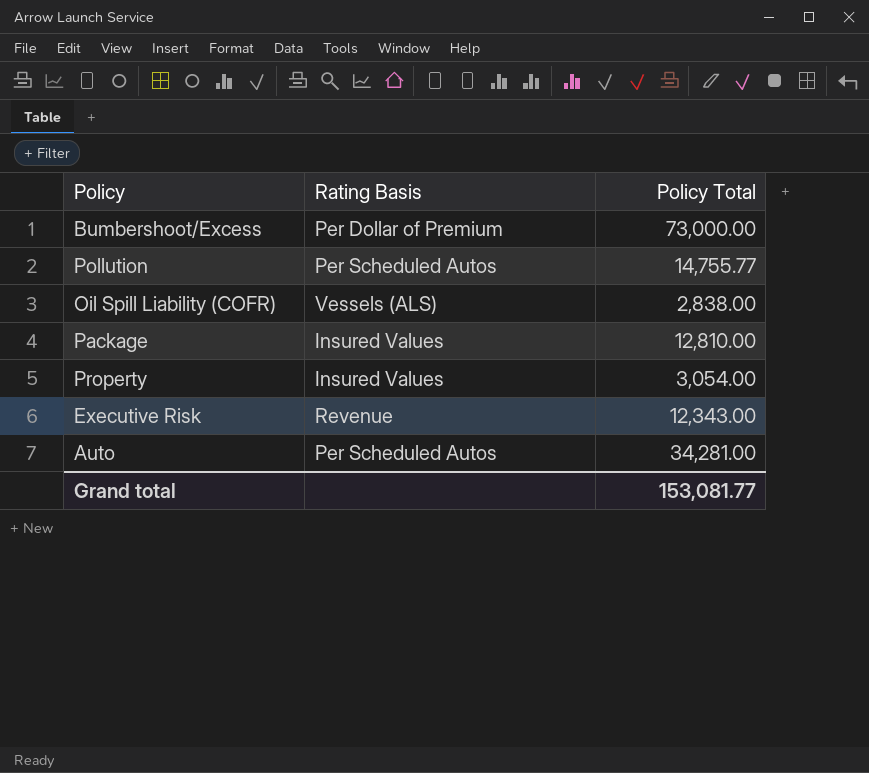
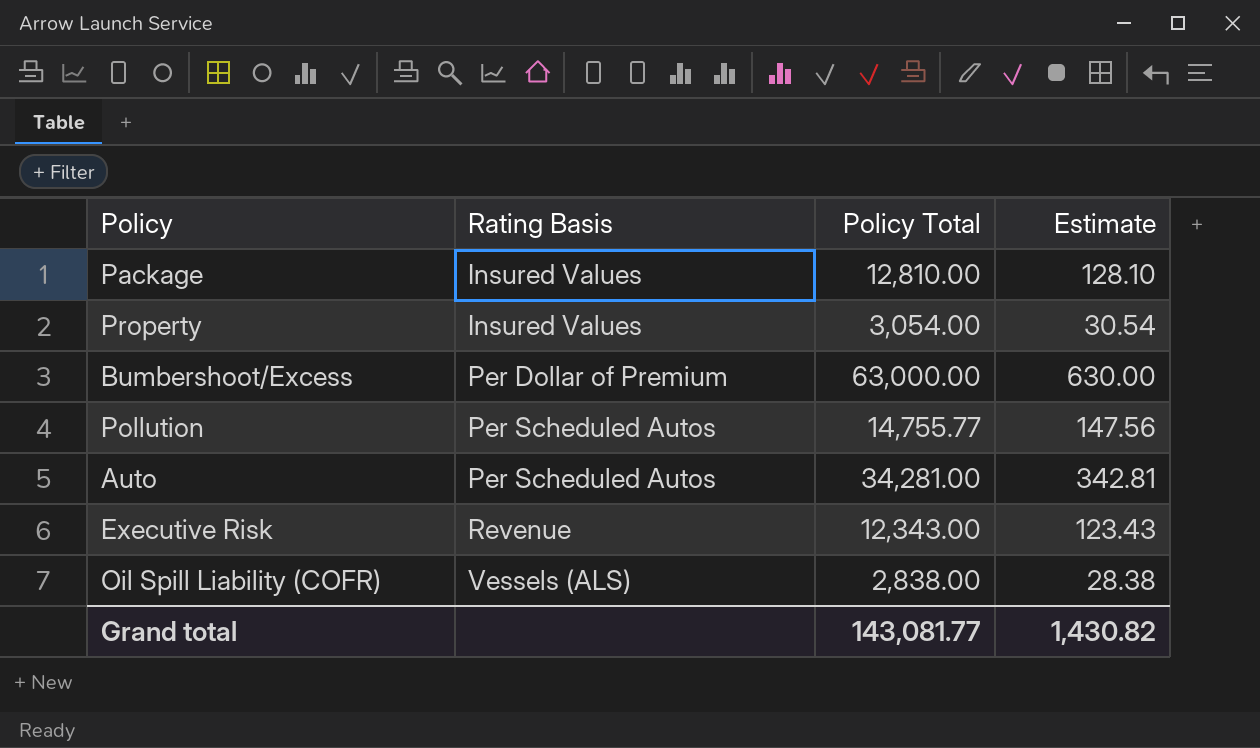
row order: none -> Rating Basis ascending
column Estimate | formula: none -> [Policy Total] * 0.01
Bumbershoot/Excess | Policy Total: 73,000.00 -> 63,000.00
Grand total | Policy Total: 153,081.77 -> 143,081.77

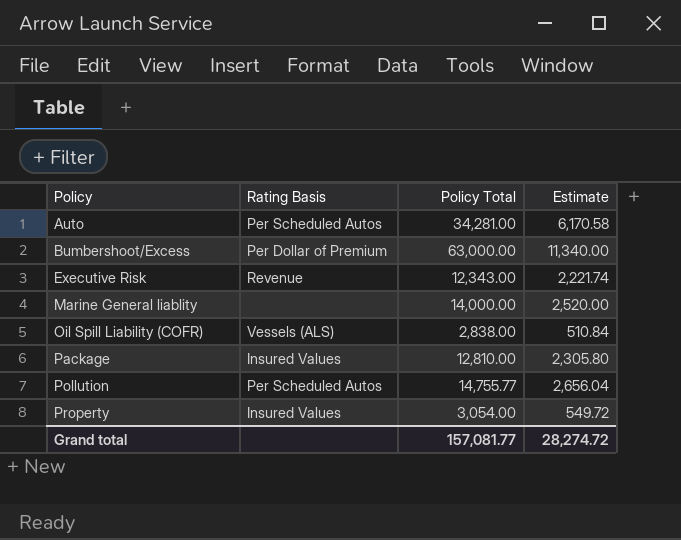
row order: Rating Basis ascending -> Policy ascending
column Estimate | formula: [Policy Total] * 0.01 -> [Policy Total] * 0.18
row Marine General liablity: none -> none | 14,000.00 | 2,520.00
Grand total | Policy Total: 143,081.77 -> 157,081.77
Grand total | Estimate: 1,430.82 -> 28,274.72

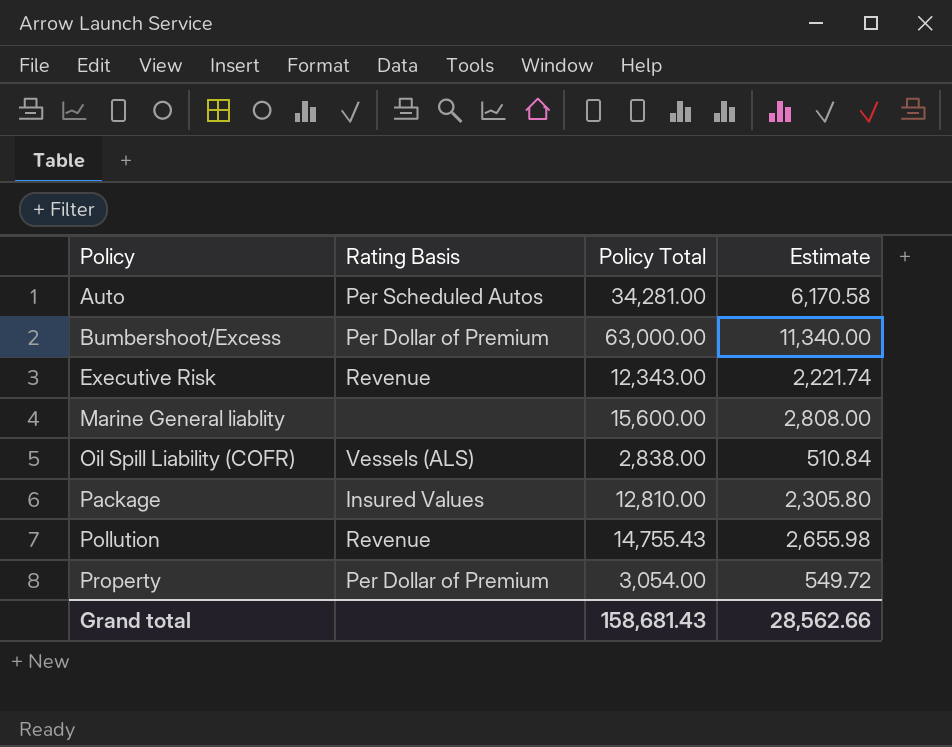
Marine General liablity | Policy Total: 14,000.00 -> 15,600.00
Marine General liablity | Estimate: 2,520.00 -> 2,808.00
Pollution | Rating Basis: Per Scheduled Autos -> Revenue
Pollution | Policy Total: 14,755.77 -> 14,755.43
Pollution | Estimate: 2,656.04 -> 2,655.98
Property | Rating Basis: Insured Values -> Per Dollar of Premium
Grand total | Policy Total: 157,081.77 -> 158,681.43
Grand total | Estimate: 28,274.72 -> 28,562.66

